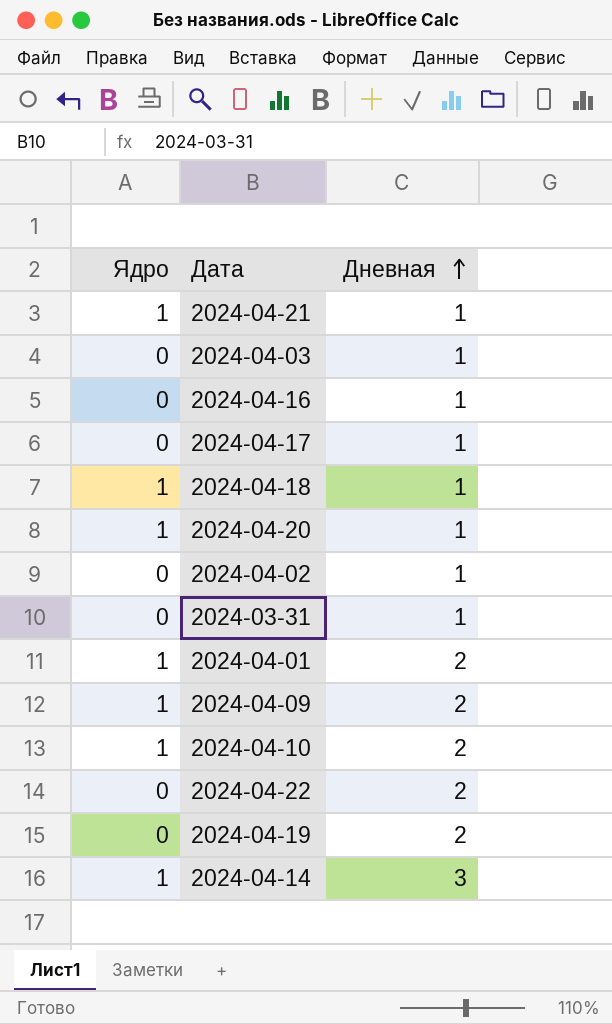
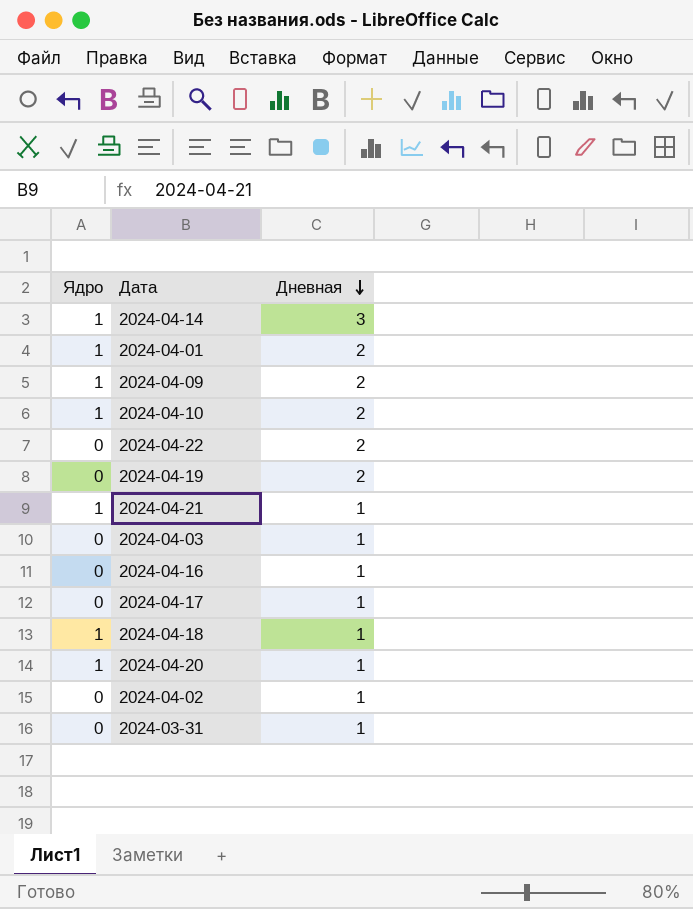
row order: Дневная ascending -> Дневная descending

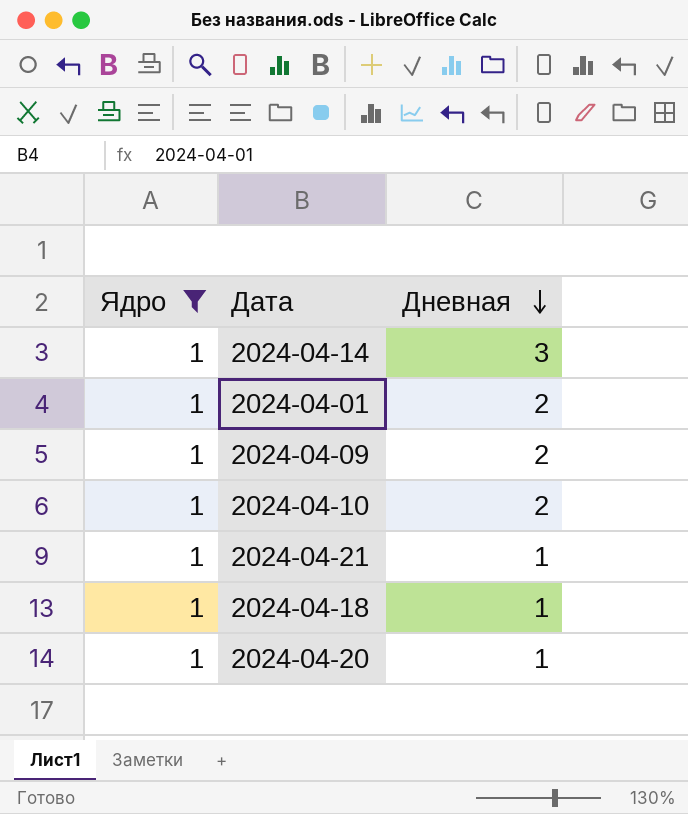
filter: none -> Ядро = 1

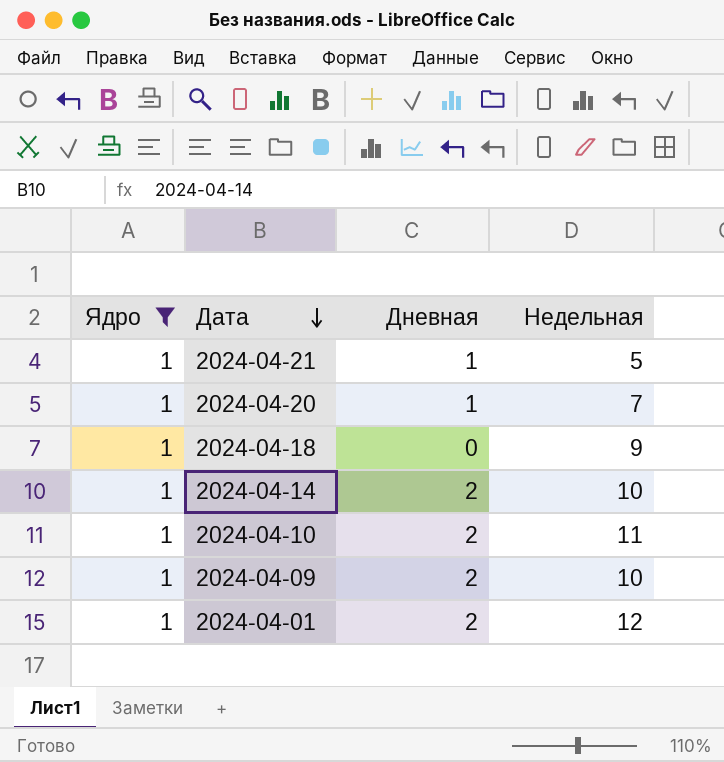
row order: Дневная descending -> Дата descending
column Недельная | position: none -> 4
2024-04-18 | Дневная: 1 -> 0
2024-04-14 | Дневная: 3 -> 2

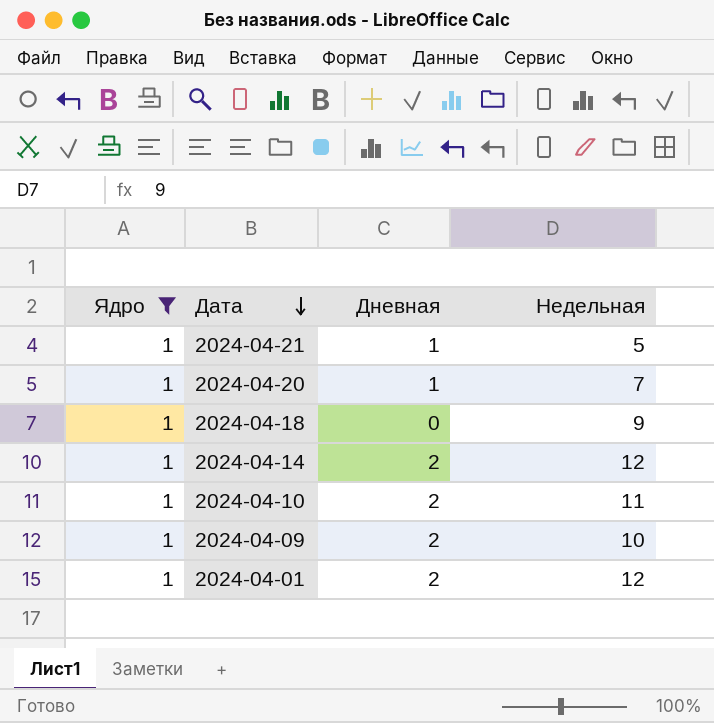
2024-04-14 | Недельная: 10 -> 12

